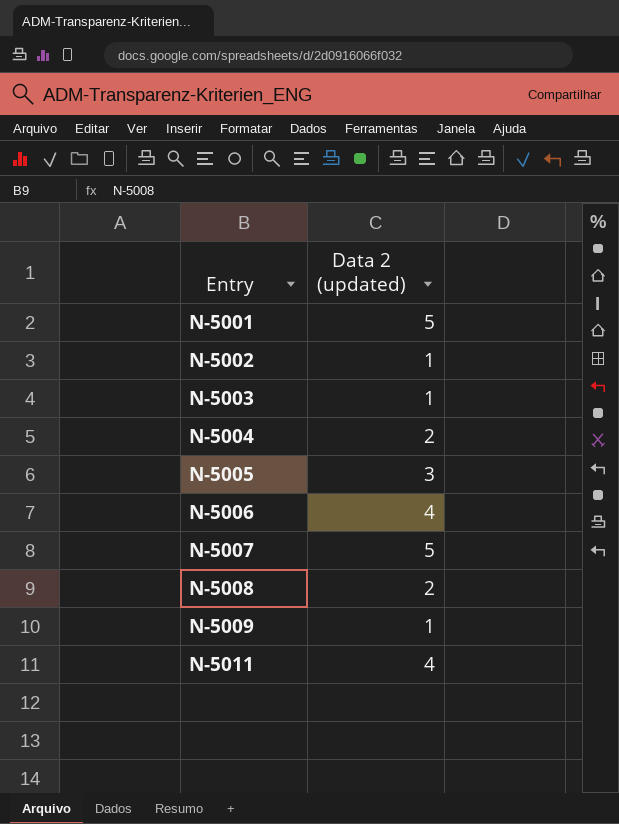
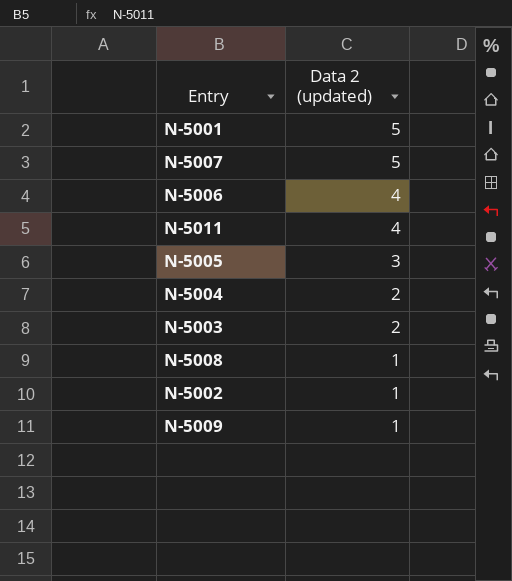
row order: Entry ascending -> Data 2 (updated) descending
N-5003 | Data 2 (updated): 1 -> 2
N-5008 | Data 2 (updated): 2 -> 1

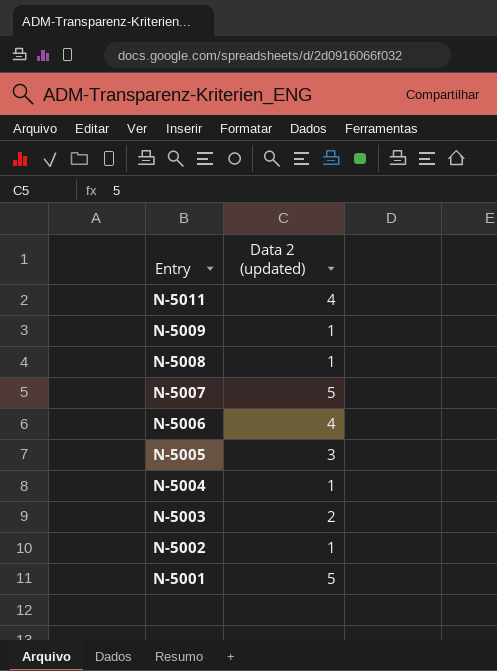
row order: Data 2 (updated) descending -> Entry descending
N-5004 | Data 2 (updated): 2 -> 1

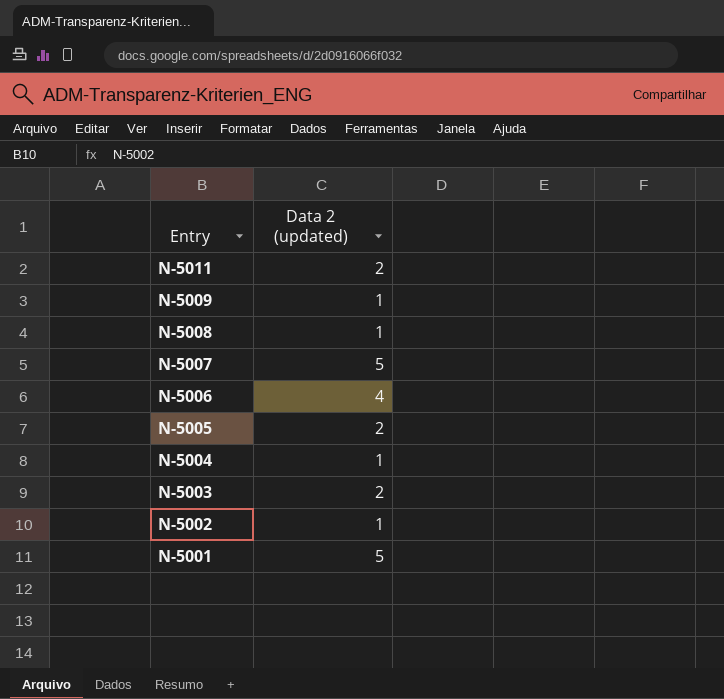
N-5011 | Data 2 (updated): 4 -> 2
N-5005 | Data 2 (updated): 3 -> 2

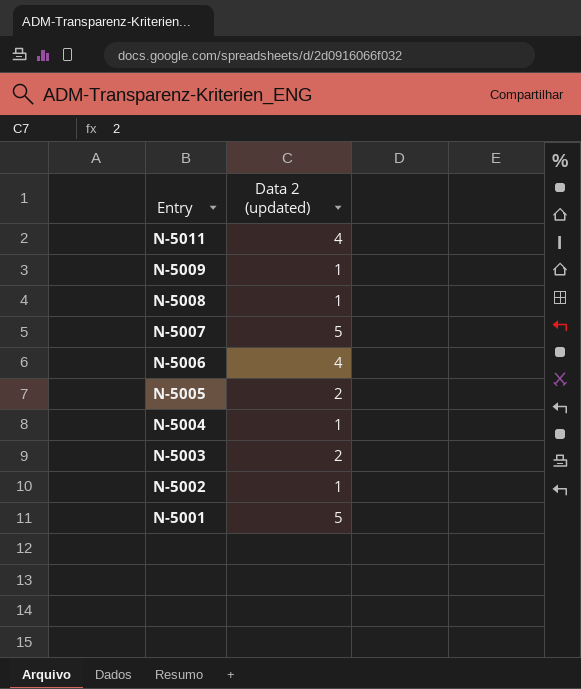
N-5011 | Data 2 (updated): 2 -> 4

